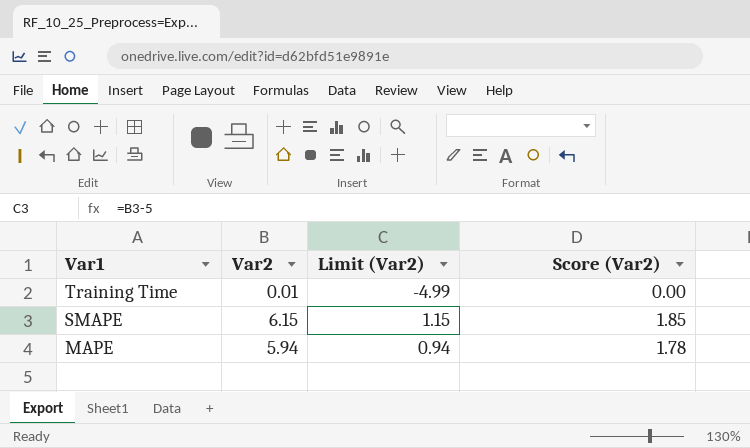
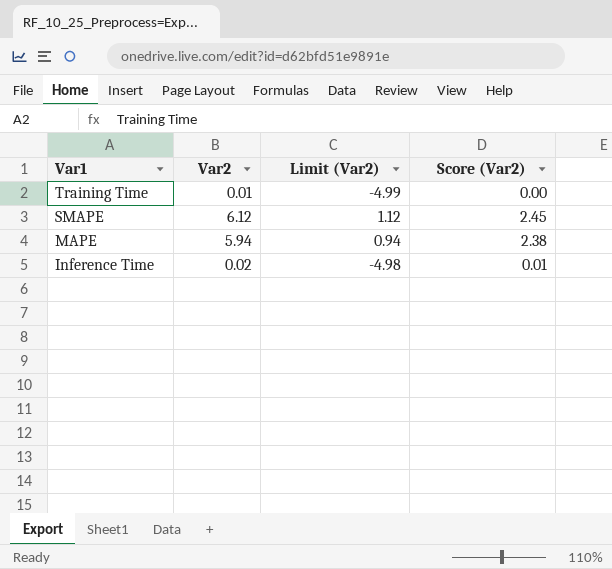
column Score (Var2) | formula: [Var2] * 0.3 -> [Var2] * 0.4
SMAPE | Var2: 6.15 -> 6.12
SMAPE | Limit (Var2): 1.15 -> 1.12
row Inference Time: none -> 0.02 | -4.98 | 0.01

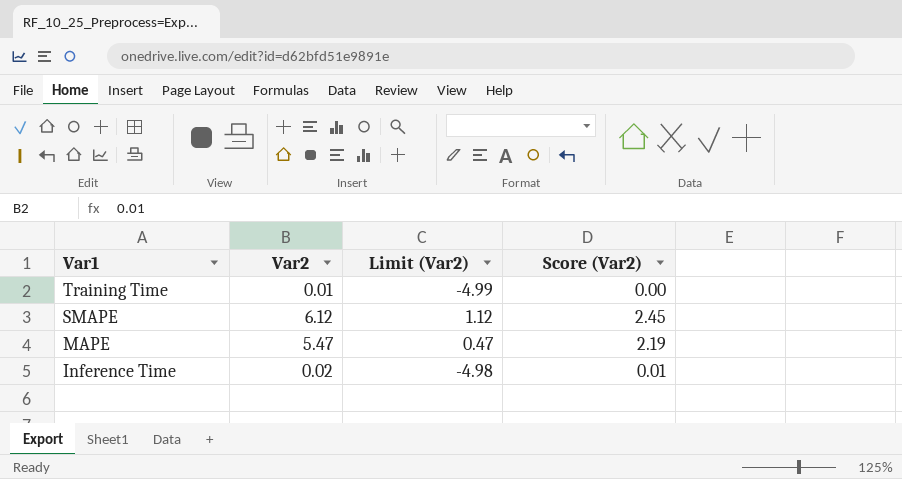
MAPE | Var2: 5.94 -> 5.47
MAPE | Limit (Var2): 0.94 -> 0.47
MAPE | Score (Var2): 2.38 -> 2.19

